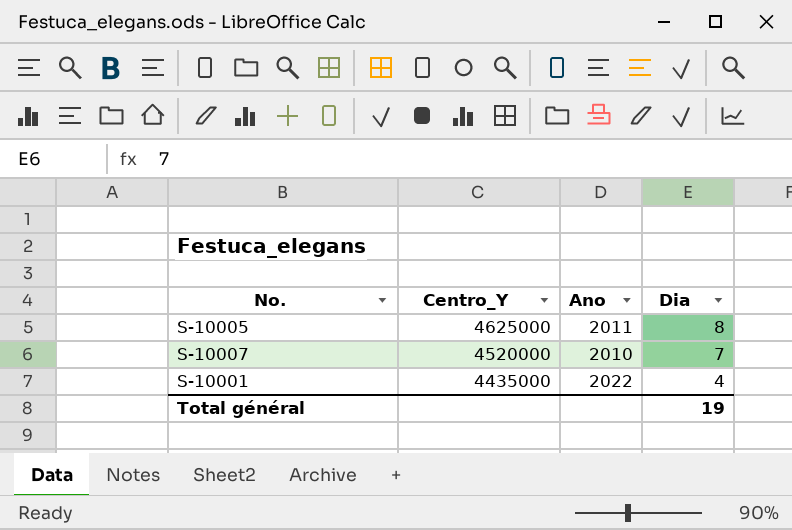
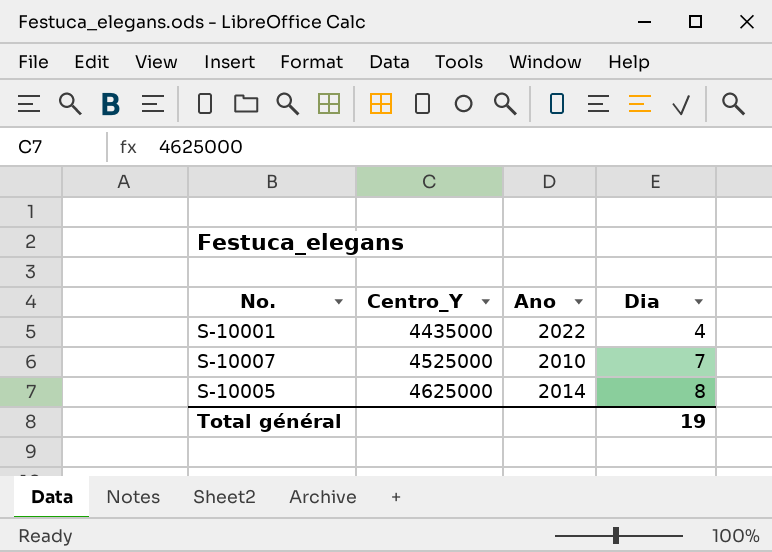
row order: Centro_Y descending -> Centro_Y ascending
S-10007 | Centro_Y: 4520000 -> 4525000
S-10005 | Ano: 2011 -> 2014

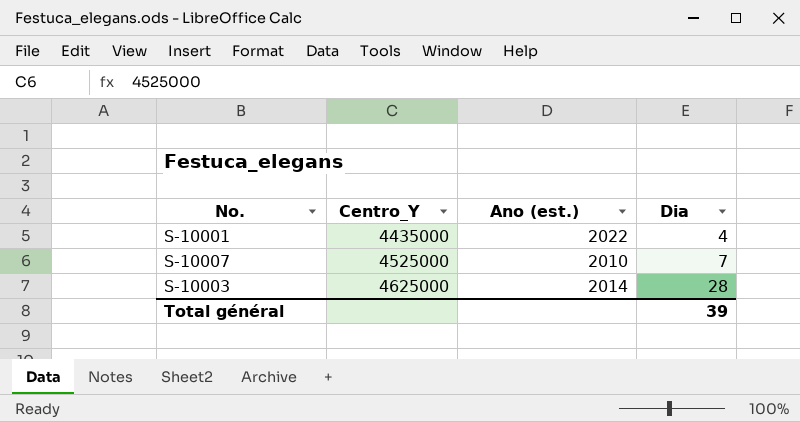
column name: Ano -> Ano (est.)
row S-10005: 4625000 | 2014 | 8 -> none
row S-10003: none -> 4625000 | 2014 | 28
Total général | Dia: 19 -> 39

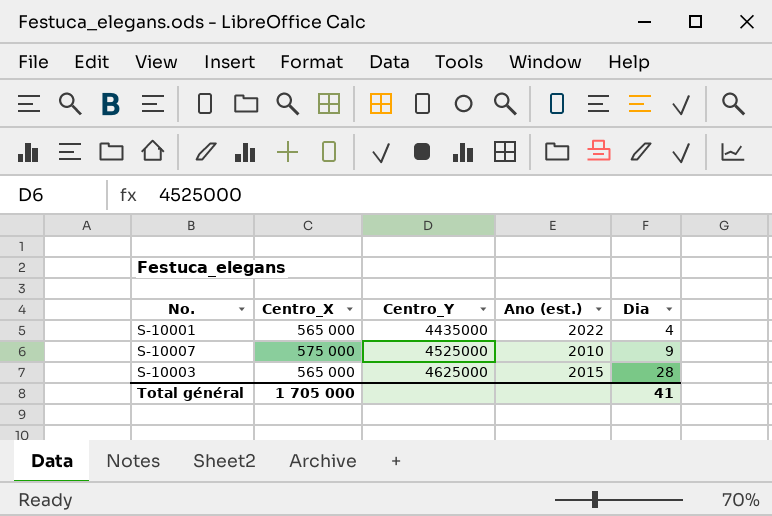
column Centro_X | position: none -> 2
S-10007 | Dia: 7 -> 9
S-10003 | Ano (est.): 2014 -> 2015
Total général | Dia: 39 -> 41

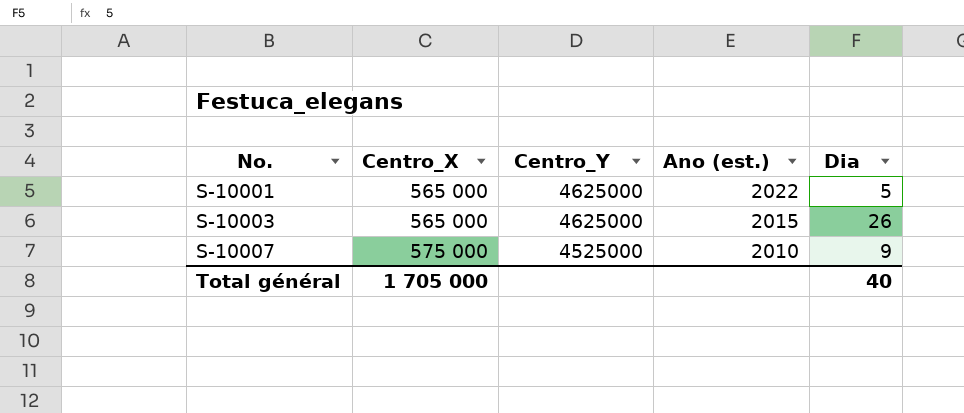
row order: Centro_Y ascending -> No. ascending
S-10001 | Centro_Y: 4435000 -> 4625000
S-10001 | Dia: 4 -> 5
S-10003 | Dia: 28 -> 26
Total général | Dia: 41 -> 40

